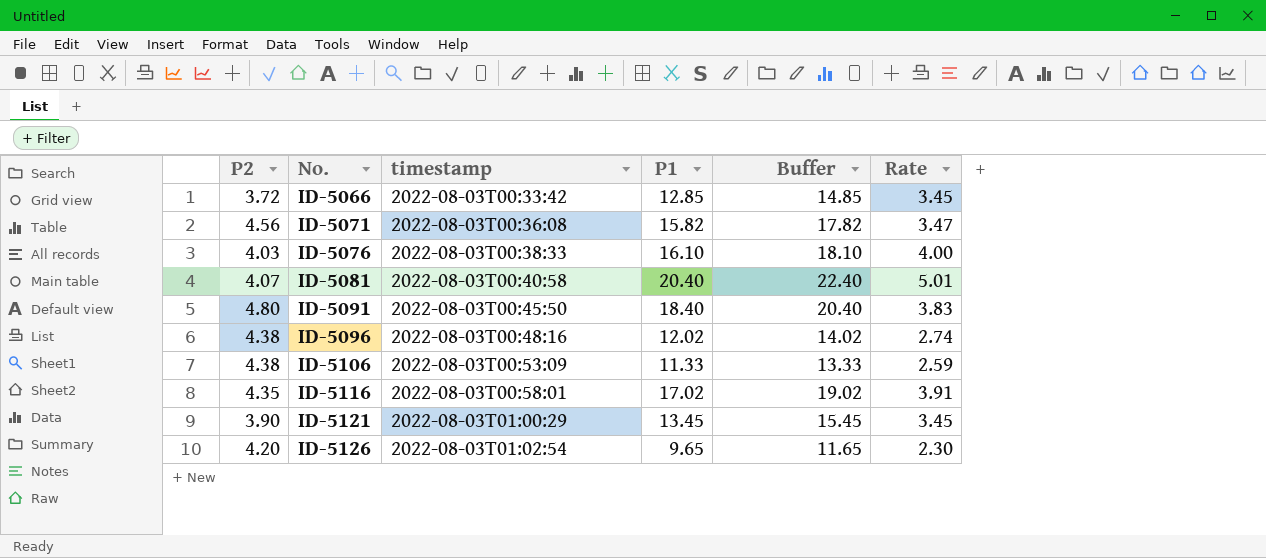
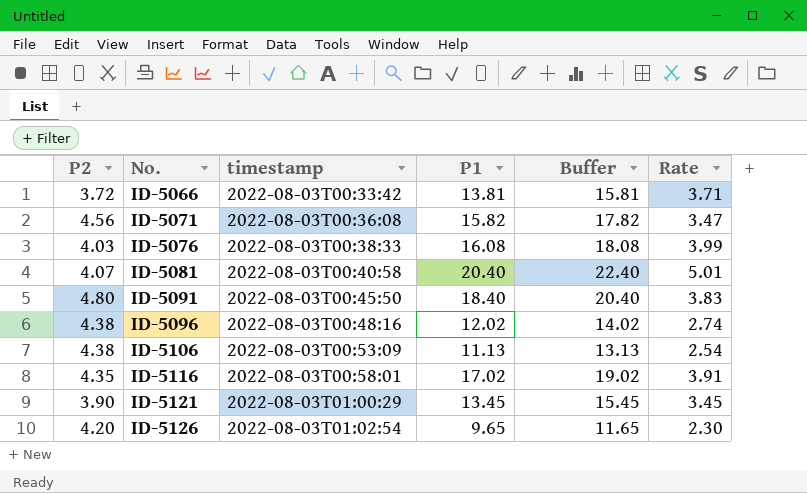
ID-5066 | P1: 12.85 -> 13.81
ID-5066 | Buffer: 14.85 -> 15.81
ID-5066 | Rate: 3.45 -> 3.71
ID-5076 | P1: 16.10 -> 16.08
ID-5076 | Buffer: 18.10 -> 18.08
ID-5076 | Rate: 4.00 -> 3.99
ID-5106 | P1: 11.33 -> 11.13
ID-5106 | Buffer: 13.33 -> 13.13
ID-5106 | Rate: 2.59 -> 2.54

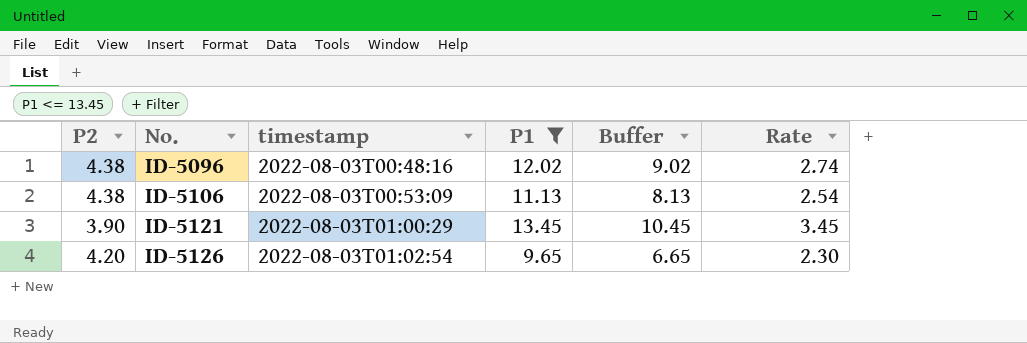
filter: none -> P1 <= 13.45
column Buffer | formula: [P1] + 2 -> [P1] - 3

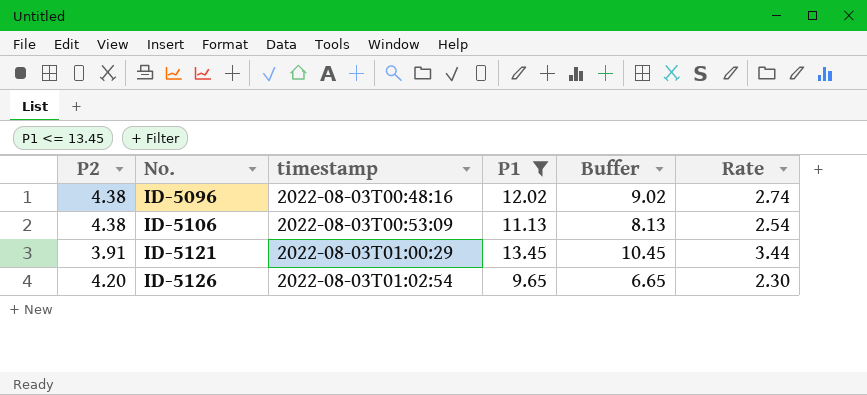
ID-5121 | P2: 3.90 -> 3.91
ID-5121 | Rate: 3.45 -> 3.44

